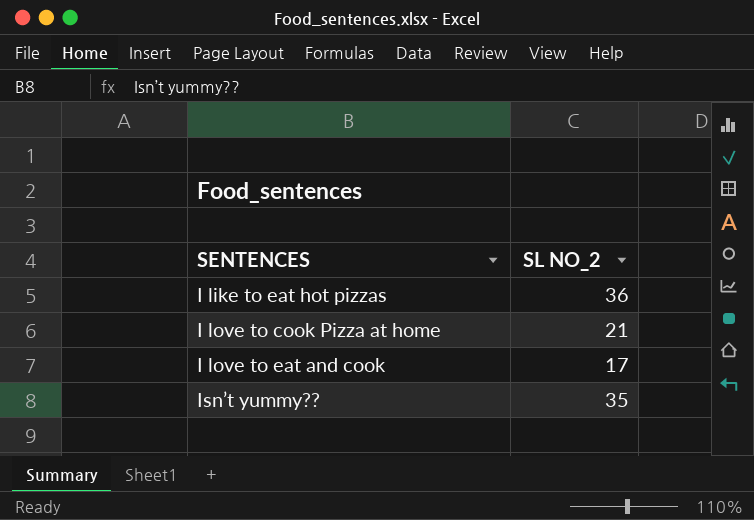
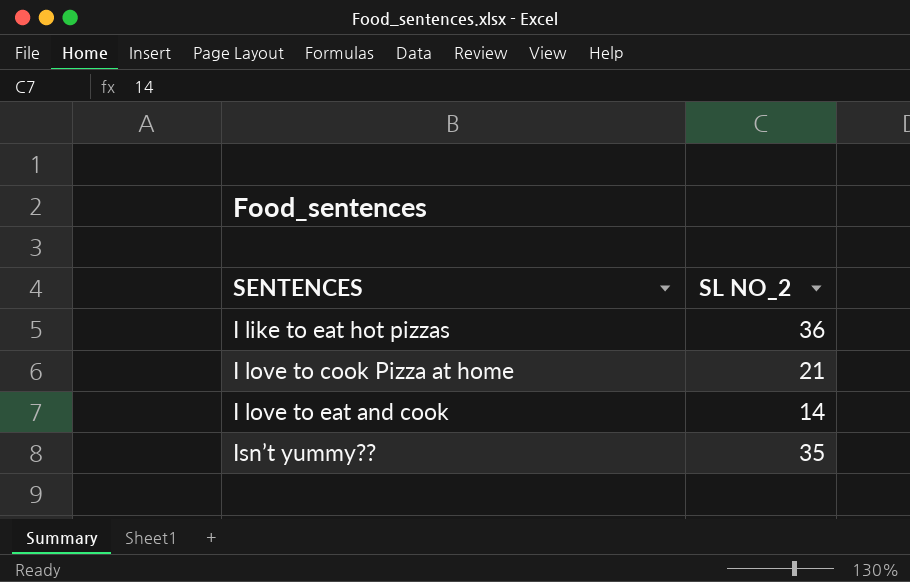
I love to eat and cook | SL NO_2: 17 -> 14

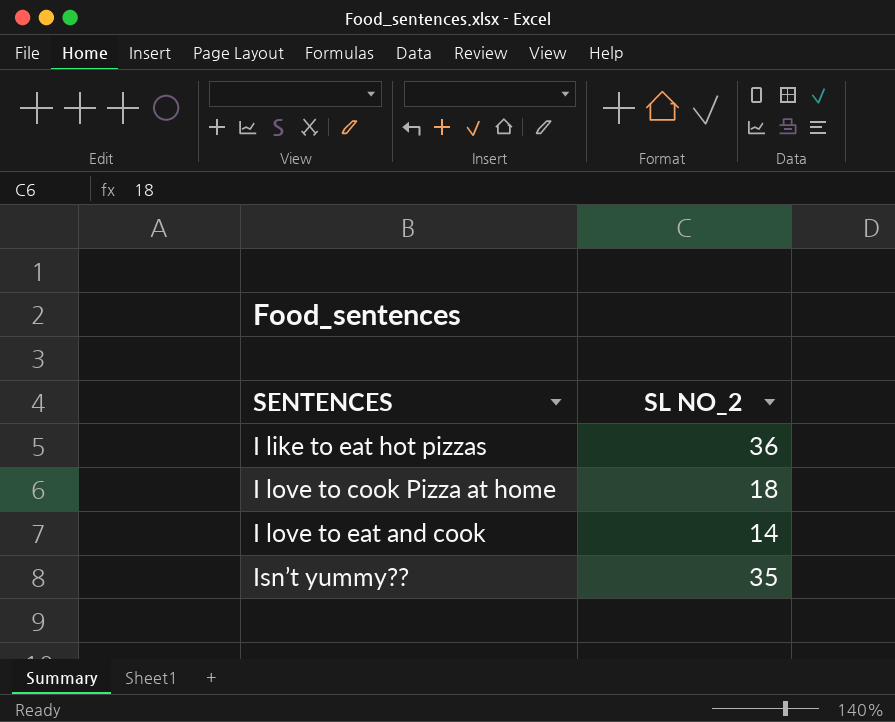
I love to cook Pizza at home | SL NO_2: 21 -> 18

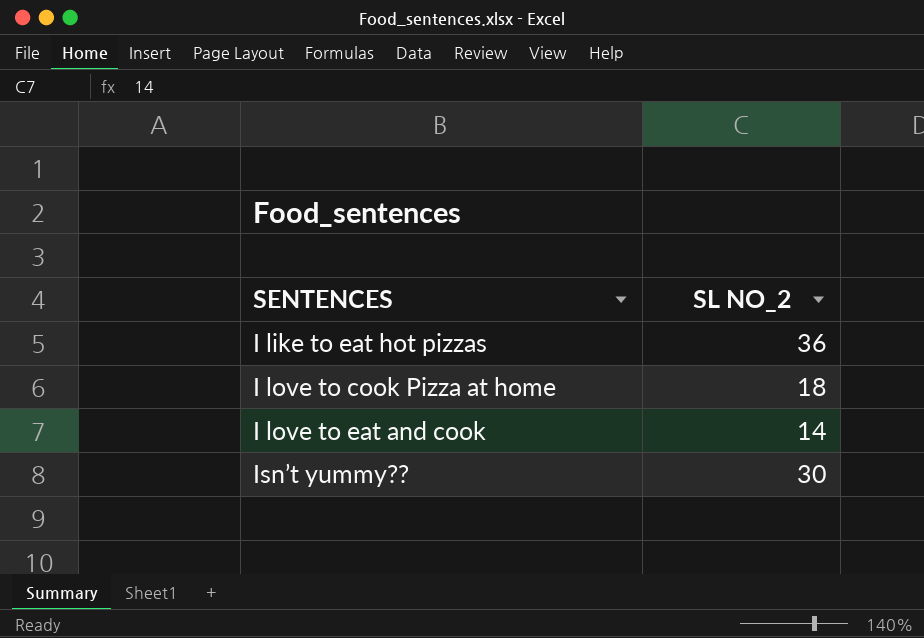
Isn’t yummy?? | SL NO_2: 35 -> 30

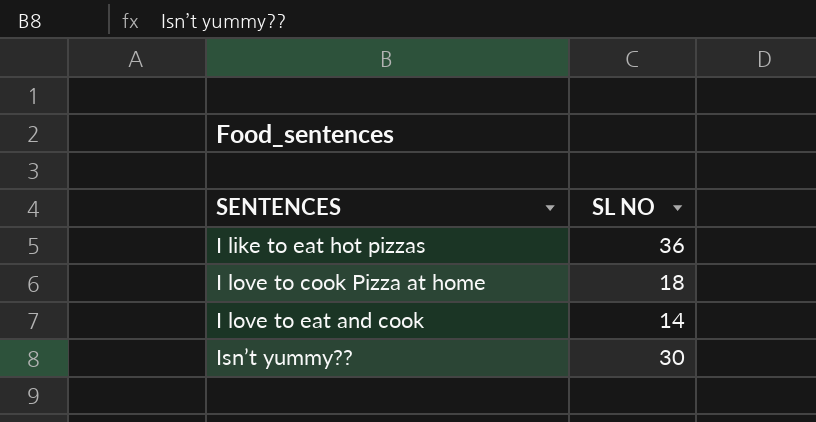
column name: SL NO_2 -> SL NO

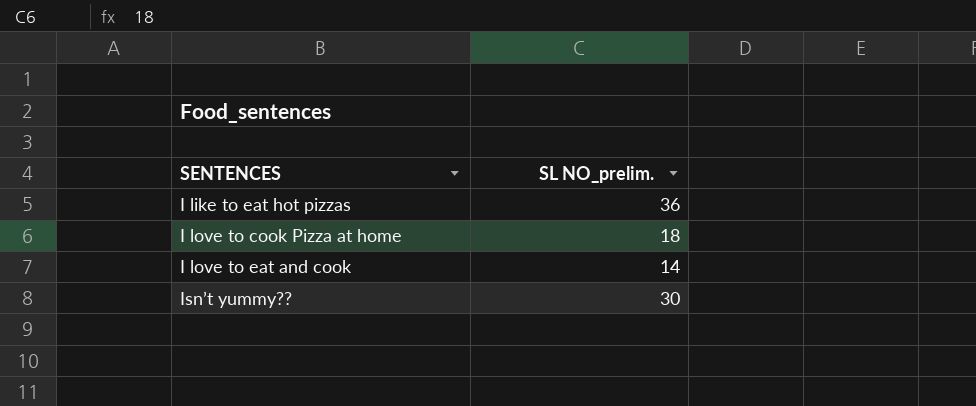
column name: SL NO -> SL NO_prelim.

